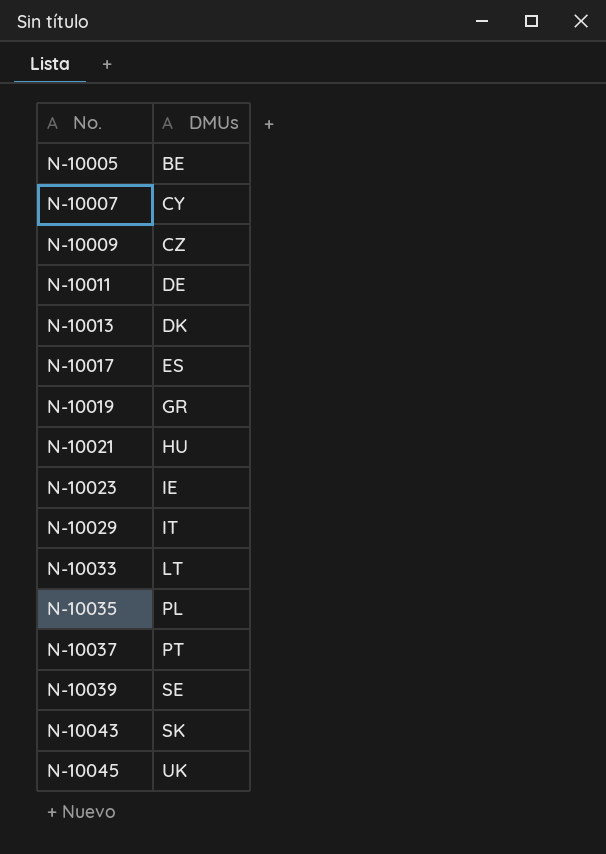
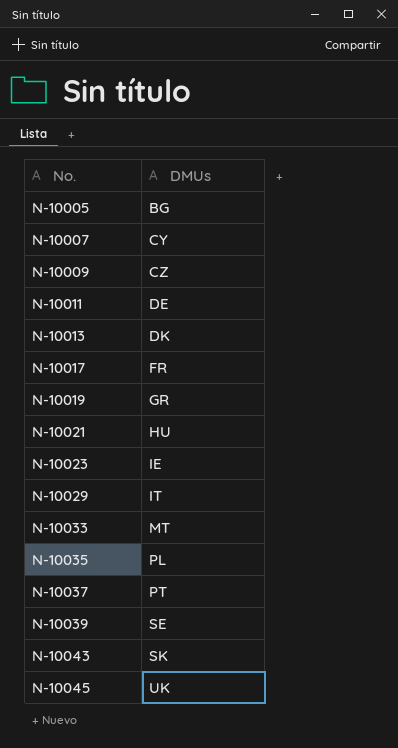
N-10005 | DMUs: BE -> BG
N-10017 | DMUs: ES -> FR
N-10033 | DMUs: LT -> MT

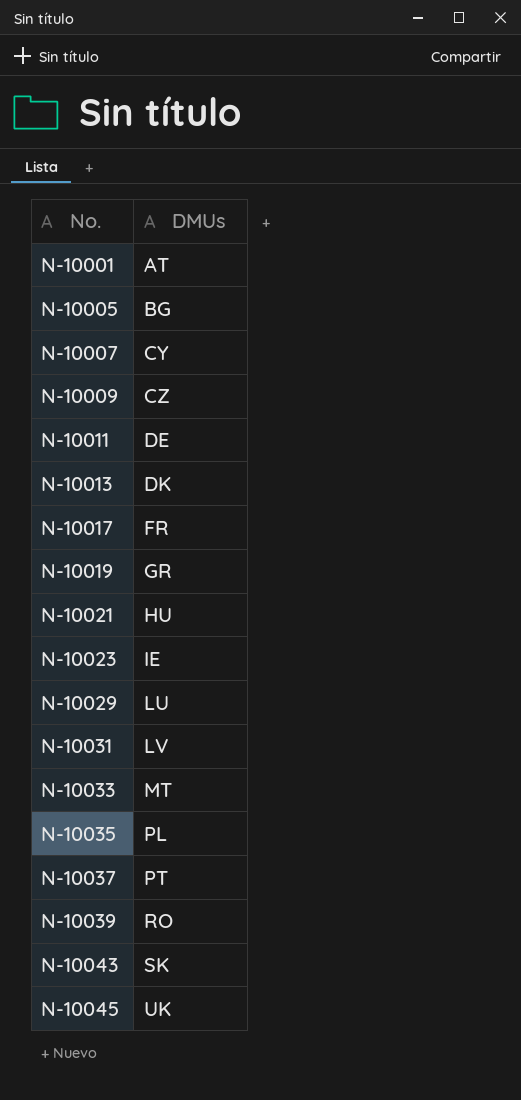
row N-10001: none -> AT
N-10029 | DMUs: IT -> LU
row N-10031: none -> LV
N-10039 | DMUs: SE -> RO

